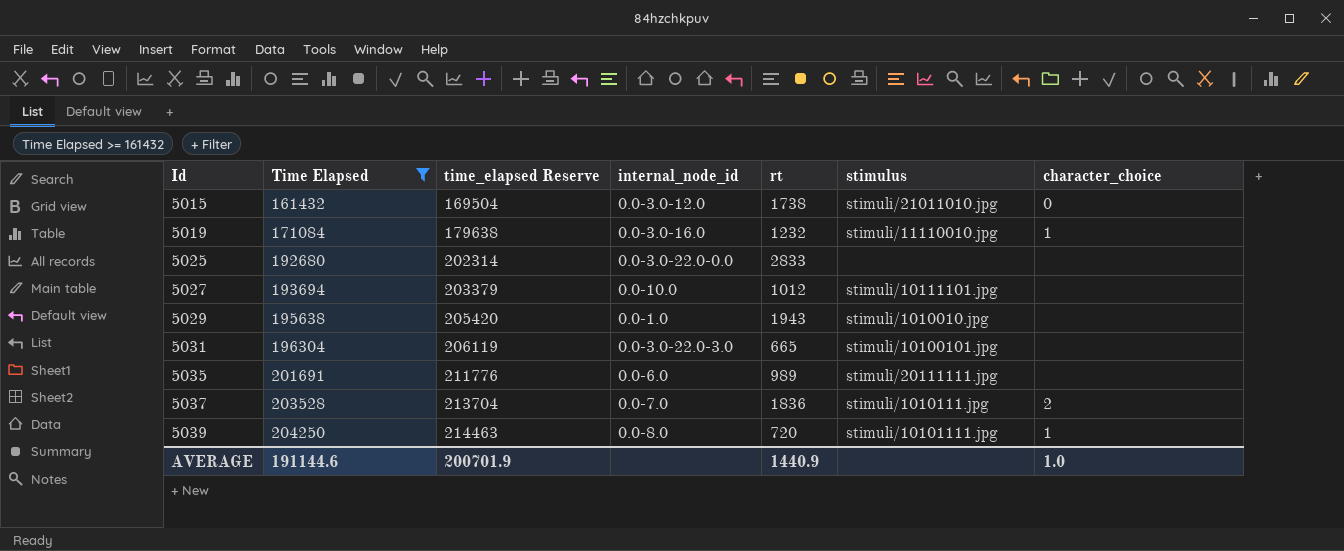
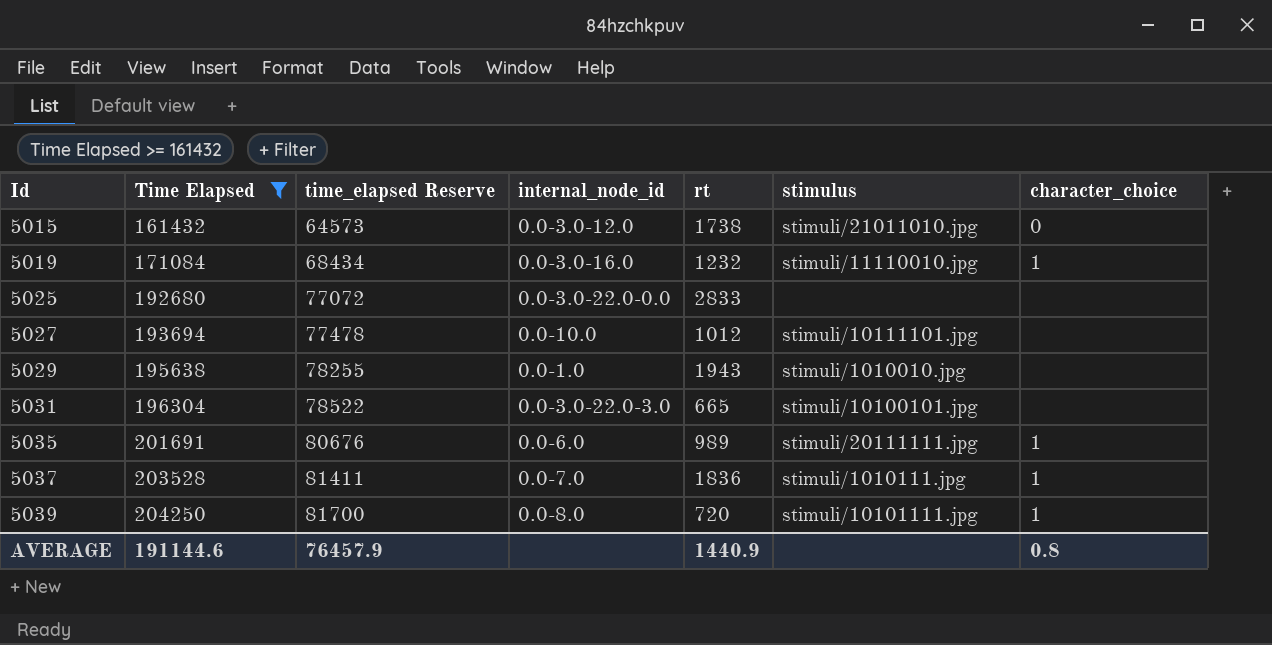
column time_elapsed Reserve | formula: [Time Elapsed] * 1.05 -> [Time Elapsed] * 0.4
5035 | character_choice: none -> 1
5037 | character_choice: 2 -> 1
AVERAGE | time_elapsed Reserve: 200701.9 -> 76457.9
AVERAGE | character_choice: 1.0 -> 0.8

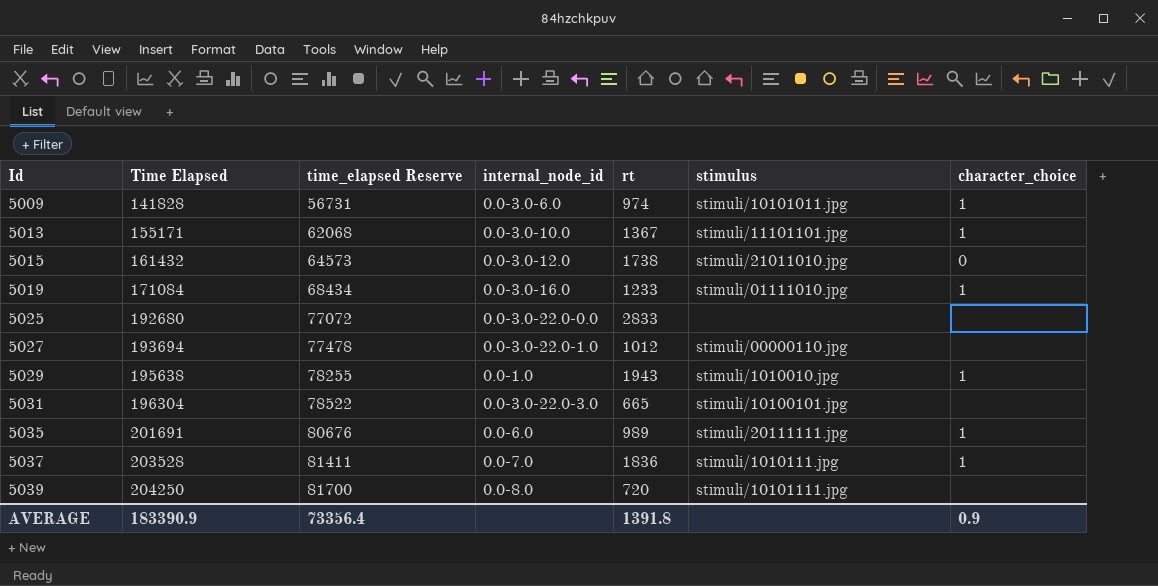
filter: Time Elapsed >= 161432 -> none
5019 | rt: 1232 -> 1233
5019 | stimulus: stimuli/11110010.jpg -> stimuli/01111010.jpg
5027 | internal_node_id: 0.0-10.0 -> 0.0-3.0-22.0-1.0
5027 | stimulus: stimuli/10111101.jpg -> stimuli/00000110.jpg
5029 | character_choice: none -> 1
5039 | character_choice: 1 -> none
AVERAGE | Time Elapsed: 191144.6 -> 183390.9
AVERAGE | time_elapsed Reserve: 76457.9 -> 73356.4
AVERAGE | rt: 1440.9 -> 1391.8
AVERAGE | character_choice: 0.8 -> 0.9

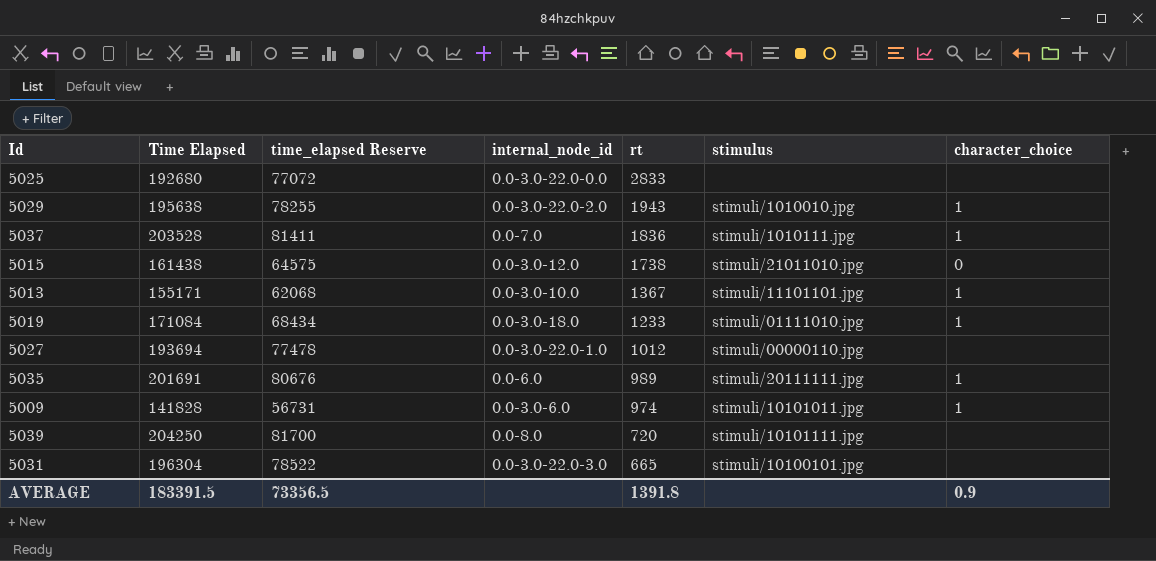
row order: Id ascending -> rt descending
5029 | internal_node_id: 0.0-1.0 -> 0.0-3.0-22.0-2.0
5015 | Time Elapsed: 161432 -> 161438
5015 | time_elapsed Reserve: 64573 -> 64575
5019 | internal_node_id: 0.0-3.0-16.0 -> 0.0-3.0-18.0
AVERAGE | Time Elapsed: 183390.9 -> 183391.5
AVERAGE | time_elapsed Reserve: 73356.4 -> 73356.5

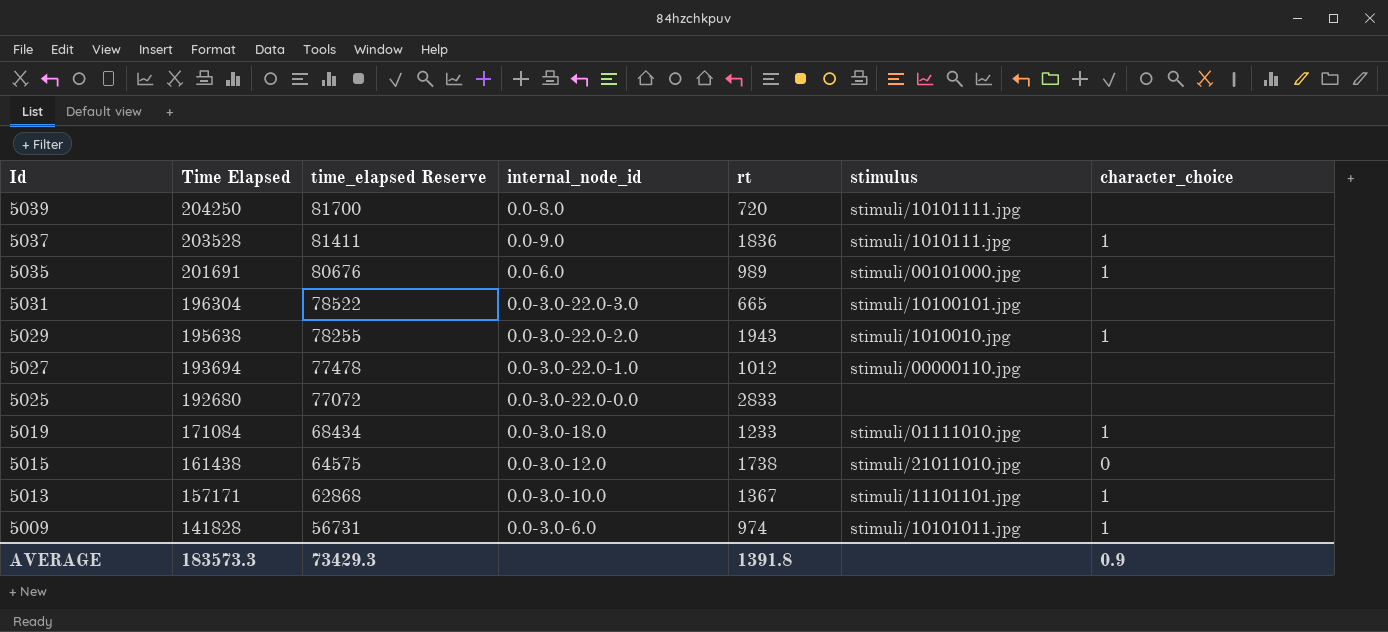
row order: rt descending -> Id descending
5037 | internal_node_id: 0.0-7.0 -> 0.0-9.0
5035 | stimulus: stimuli/20111111.jpg -> stimuli/00101000.jpg
5013 | Time Elapsed: 155171 -> 157171
5013 | time_elapsed Reserve: 62068 -> 62868
AVERAGE | Time Elapsed: 183391.5 -> 183573.3
AVERAGE | time_elapsed Reserve: 73356.5 -> 73429.3

